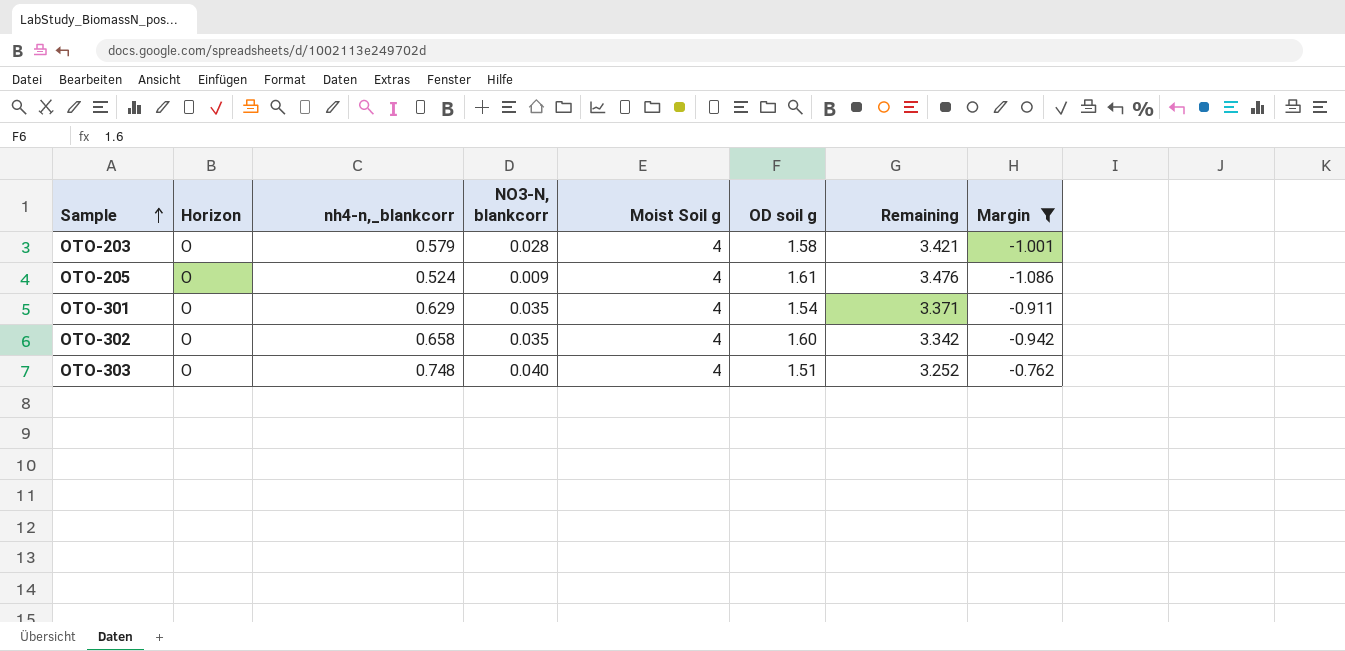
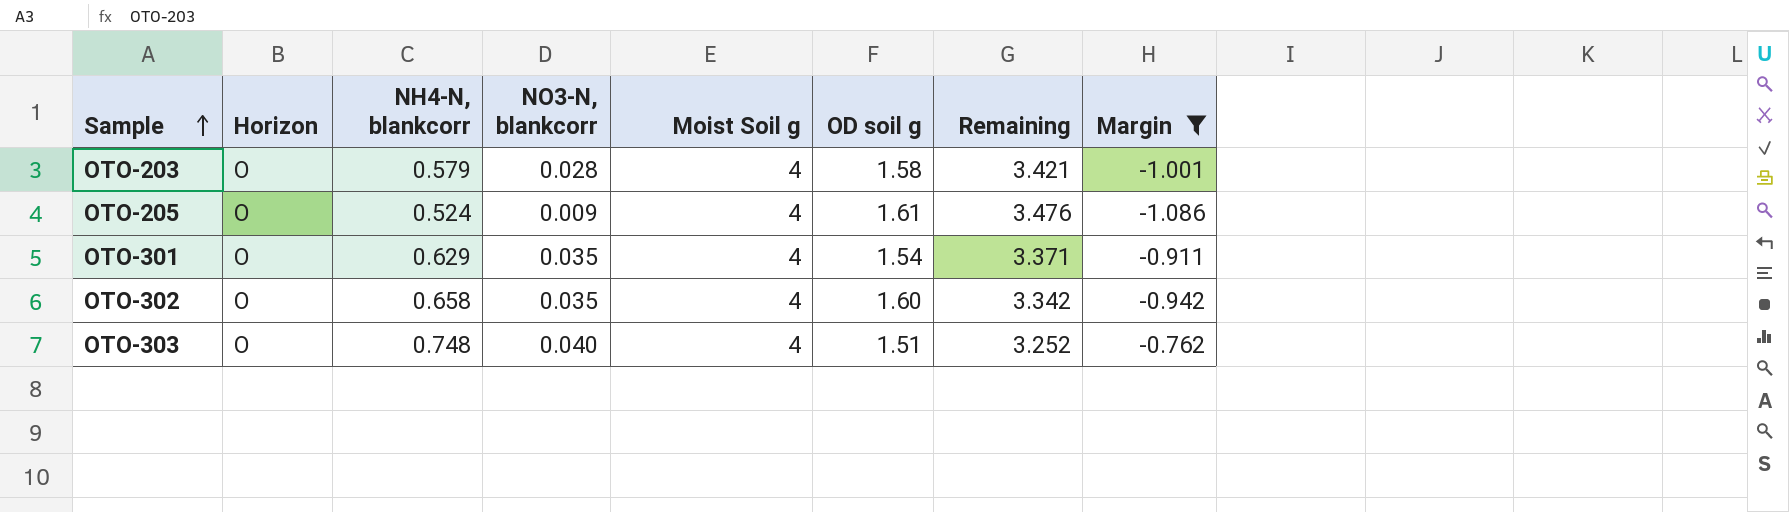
column name: nh4-n,_blankcorr -> NH4-N, blankcorr

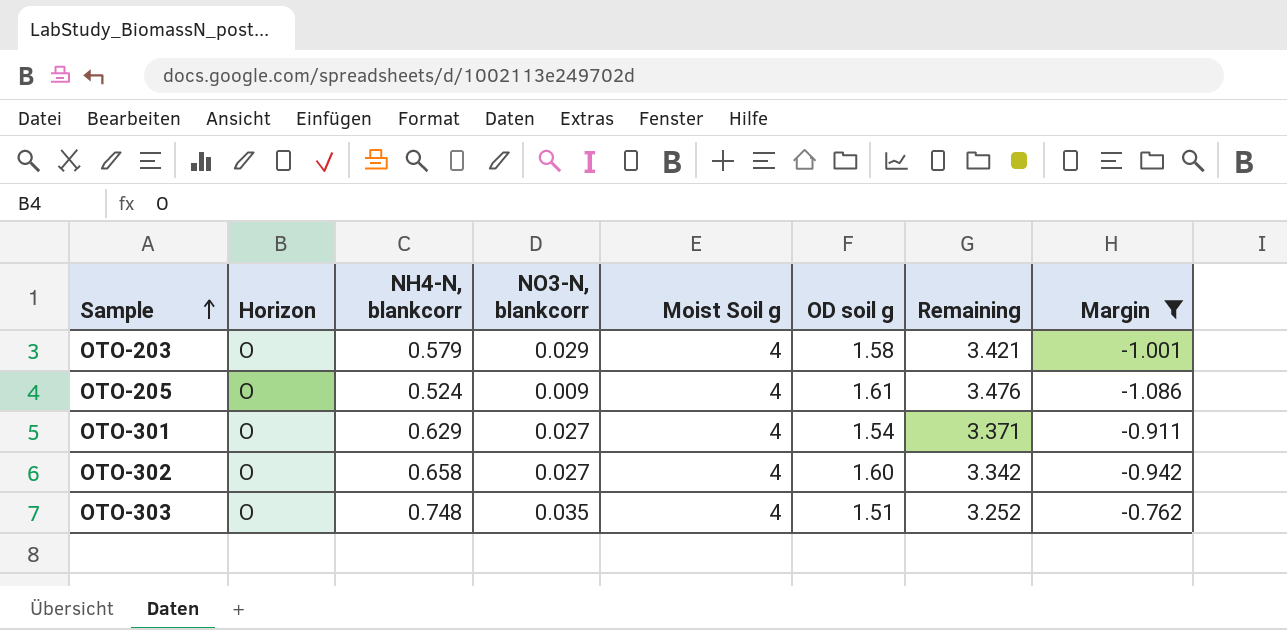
OTO-203 | NO3-N, blankcorr: 0.028 -> 0.029
OTO-301 | NO3-N, blankcorr: 0.035 -> 0.027
OTO-302 | NO3-N, blankcorr: 0.035 -> 0.027
OTO-303 | NO3-N, blankcorr: 0.040 -> 0.035

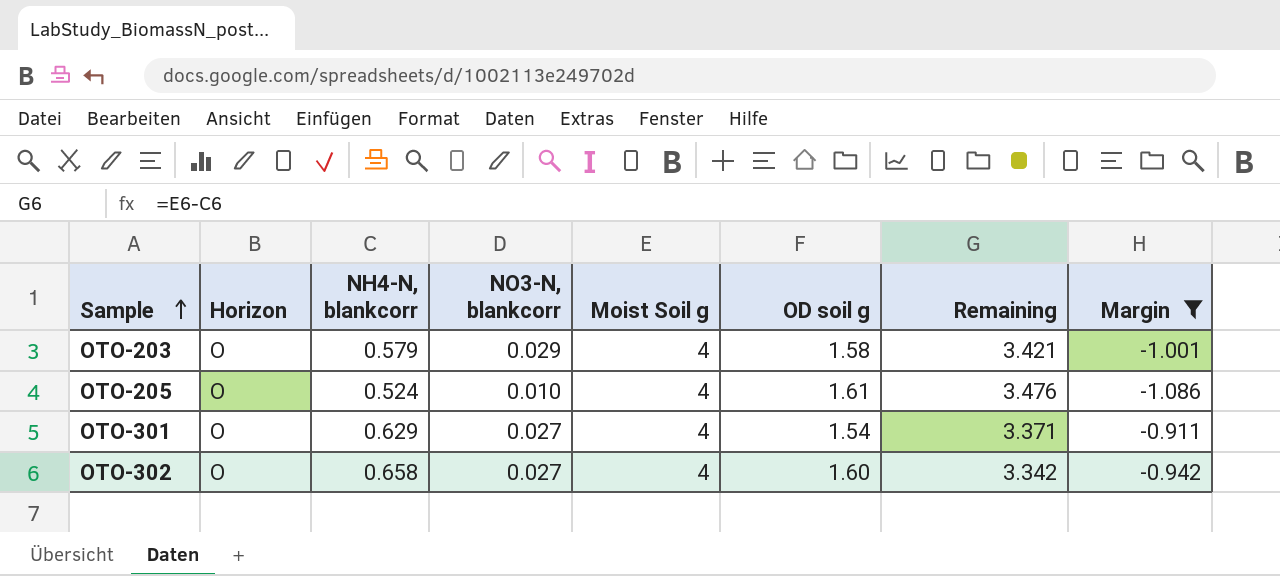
row OTO-303: O | 0.748 | 0.035 | 4 | 1.51 | 3.252 | -0.762 -> none
OTO-205 | NO3-N, blankcorr: 0.009 -> 0.010

